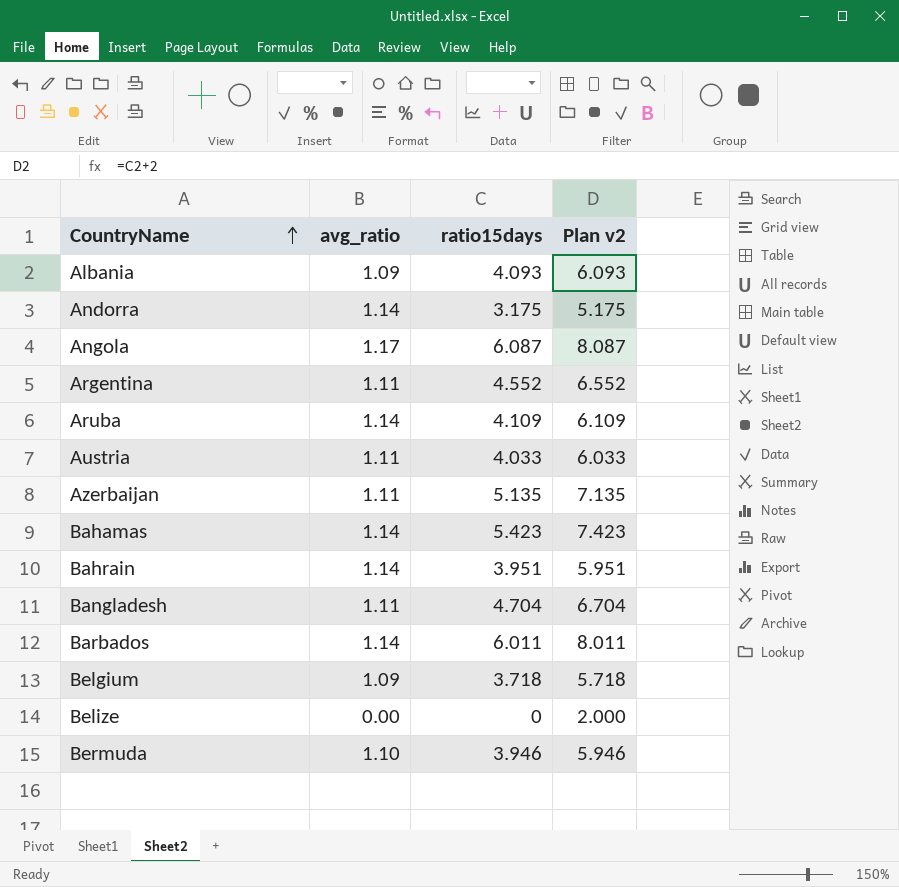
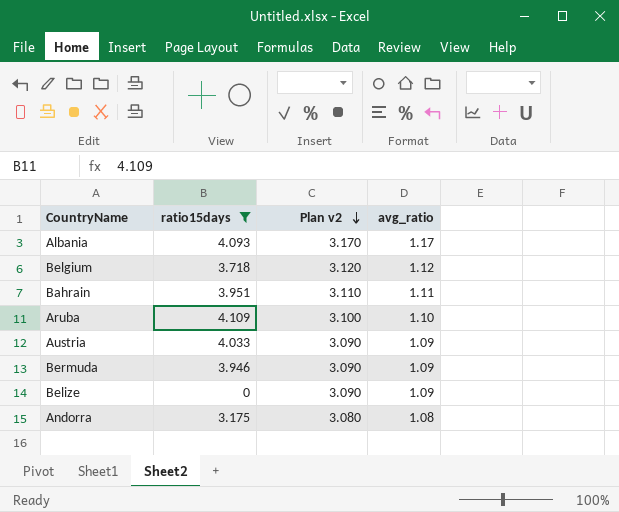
filter: none -> ratio15days <= 4.109
row order: CountryName ascending -> Plan v2 descending
column Plan v2 | formula: [ratio15days] + 2 -> [avg_ratio] + 2
column avg_ratio | position: 2 -> 4
Albania | avg_ratio: 1.09 -> 1.17
Belgium | avg_ratio: 1.09 -> 1.12
Bahrain | avg_ratio: 1.14 -> 1.11
Aruba | avg_ratio: 1.14 -> 1.10
Austria | avg_ratio: 1.11 -> 1.09
Bermuda | avg_ratio: 1.10 -> 1.09
Belize | avg_ratio: 0.00 -> 1.09
Andorra | avg_ratio: 1.14 -> 1.08

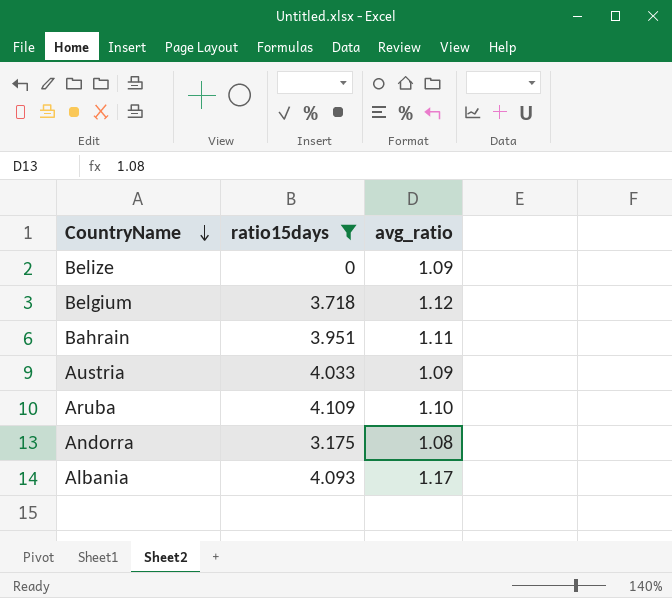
row order: Plan v2 descending -> CountryName descending
column Plan v2 | formula: [avg_ratio] + 2 -> none
row Bermuda: 3.946 | 3.090 | 1.09 -> none

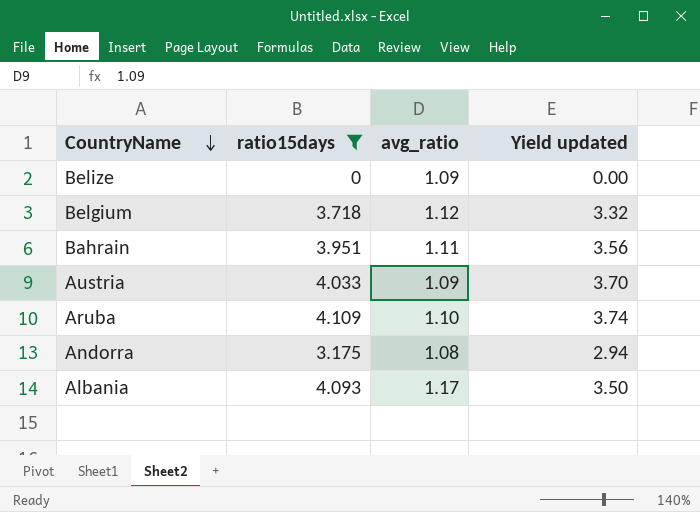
column Yield updated | formula: none -> [ratio15days] / [avg_ratio]

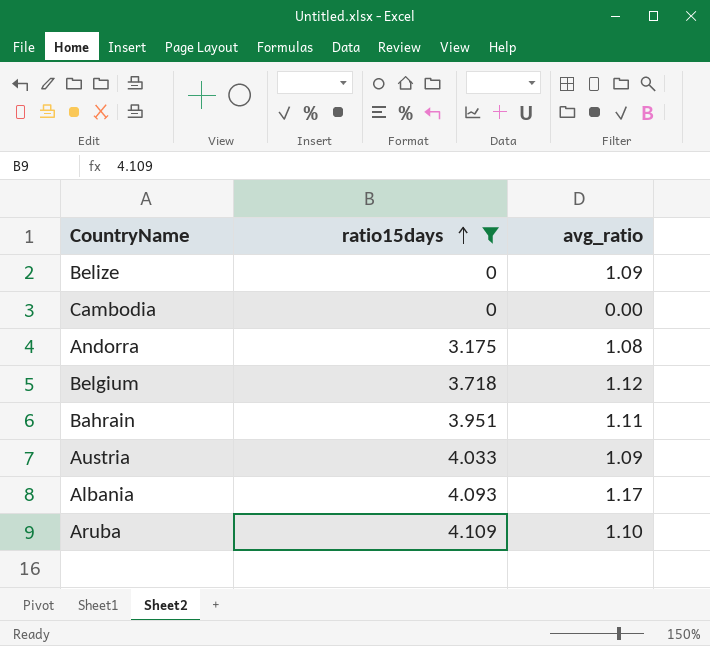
row order: CountryName descending -> ratio15days ascending
column Yield updated | formula: [ratio15days] / [avg_ratio] -> none
row Cambodia: none -> 0 | 0.00

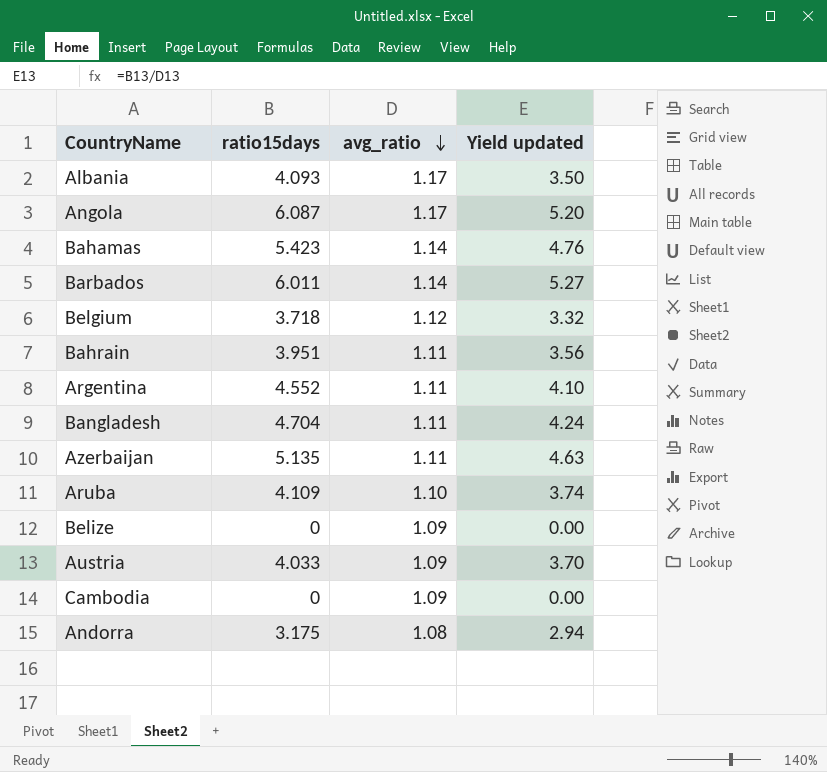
filter: ratio15days <= 4.109 -> none
row order: ratio15days ascending -> avg_ratio descending
column Yield updated | formula: none -> [ratio15days] / [avg_ratio]
Cambodia | avg_ratio: 0.00 -> 1.09

